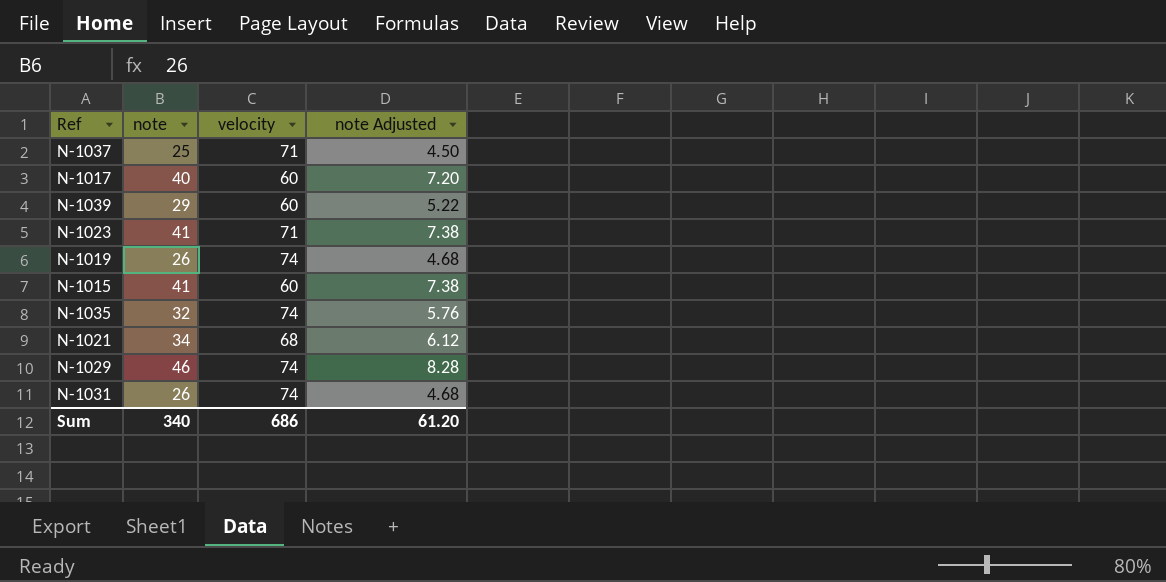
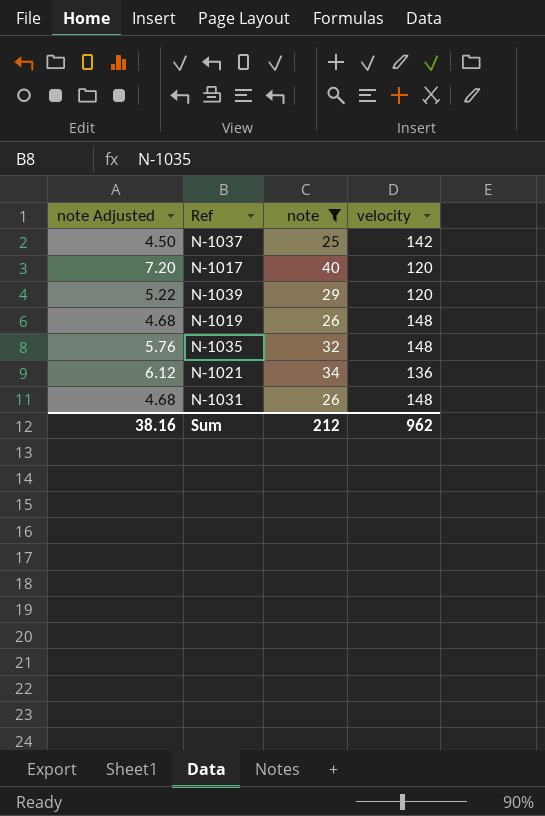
filter: none -> note <= 40
column note Adjusted | position: 4 -> 1
N-1037 | velocity: 71 -> 142
N-1017 | velocity: 60 -> 120
N-1039 | velocity: 60 -> 120
N-1019 | velocity: 74 -> 148
N-1035 | velocity: 74 -> 148
N-1021 | velocity: 68 -> 136
N-1031 | velocity: 74 -> 148
Sum | note Adjusted: 61.20 -> 38.16
Sum | note: 340 -> 212
Sum | velocity: 686 -> 962

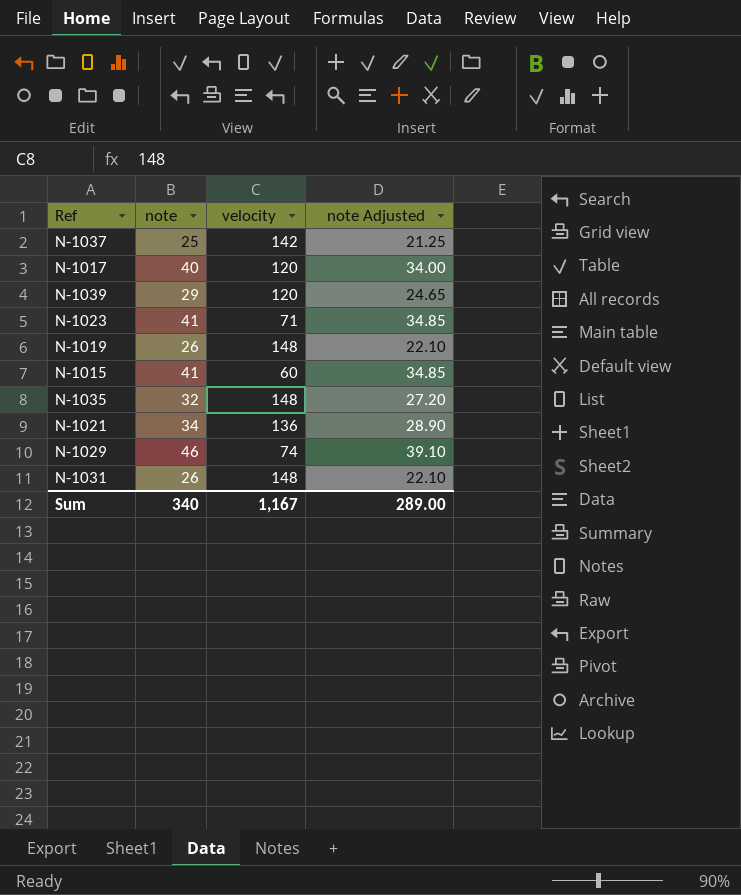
filter: note <= 40 -> none
column note Adjusted | formula: [note] * 0.18 -> [note] * 0.85
column note Adjusted | position: 1 -> 4
Sum | note: 212 -> 340
Sum | velocity: 962 -> 1,167
Sum | note Adjusted: 38.16 -> 289.00

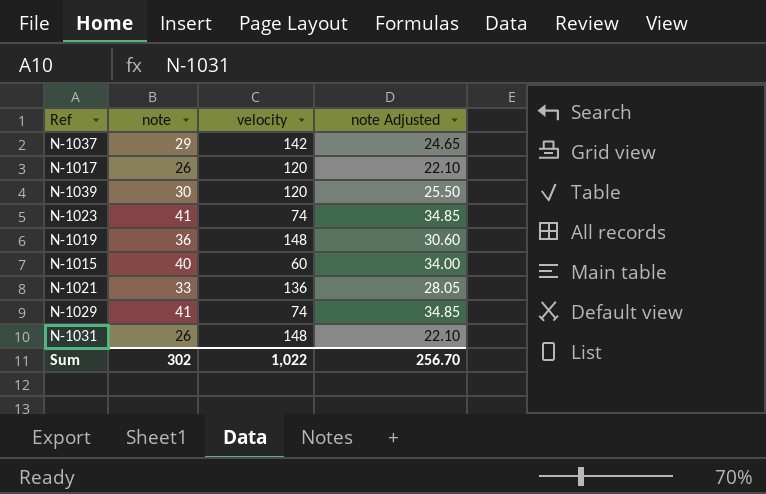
row N-1035: 32 | 148 | 27.20 -> none
N-1037 | note: 25 -> 29
N-1037 | note Adjusted: 21.25 -> 24.65
N-1017 | note: 40 -> 26
N-1017 | note Adjusted: 34.00 -> 22.10
N-1039 | note: 29 -> 30
N-1039 | note Adjusted: 24.65 -> 25.50
N-1023 | velocity: 71 -> 74
N-1019 | note: 26 -> 36
N-1019 | note Adjusted: 22.10 -> 30.60
N-1015 | note: 41 -> 40
N-1015 | note Adjusted: 34.85 -> 34.00
N-1021 | note: 34 -> 33
N-1021 | note Adjusted: 28.90 -> 28.05
N-1029 | note: 46 -> 41
N-1029 | note Adjusted: 39.10 -> 34.85
Sum | note: 340 -> 302
Sum | velocity: 1,167 -> 1,022
Sum | note Adjusted: 289.00 -> 256.70

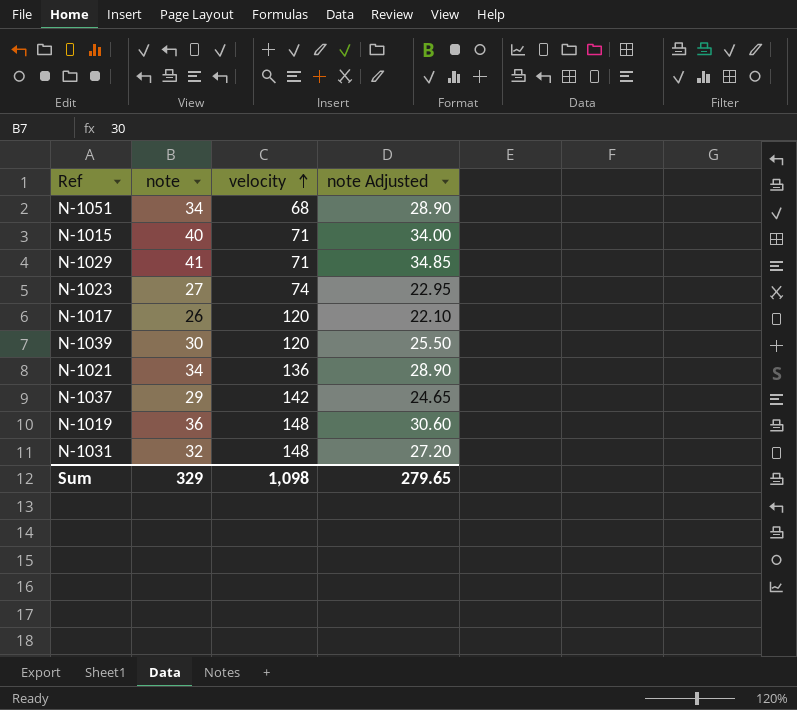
row order: none -> velocity ascending
row N-1051: none -> 34 | 68 | 28.90
N-1015 | velocity: 60 -> 71
N-1029 | velocity: 74 -> 71
N-1023 | note: 41 -> 27
N-1023 | note Adjusted: 34.85 -> 22.95
N-1021 | note: 33 -> 34
N-1021 | note Adjusted: 28.05 -> 28.90
N-1031 | note: 26 -> 32
N-1031 | note Adjusted: 22.10 -> 27.20
Sum | note: 302 -> 329
Sum | velocity: 1,022 -> 1,098
Sum | note Adjusted: 256.70 -> 279.65

